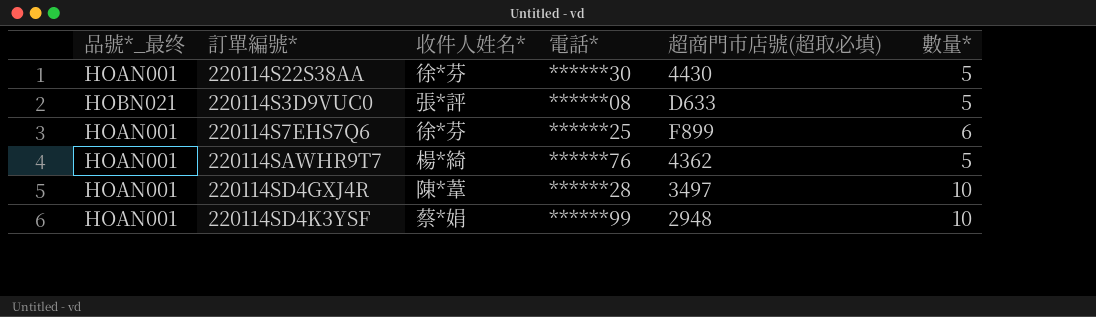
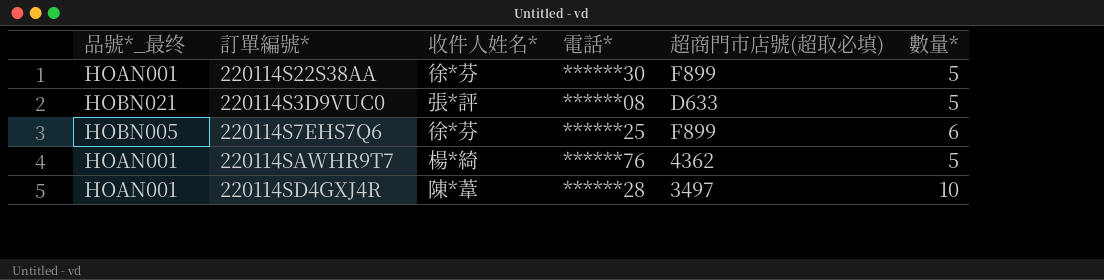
row 220114SD4K3YSF: HOAN001 | 蔡*娟 | ******99 | 2948 | 10 -> none
220114S22S38AA | 超商門市店號(超取必填): 4430 -> F899
220114S7EHS7Q6 | 品號*_最终: HOAN001 -> HOBN005

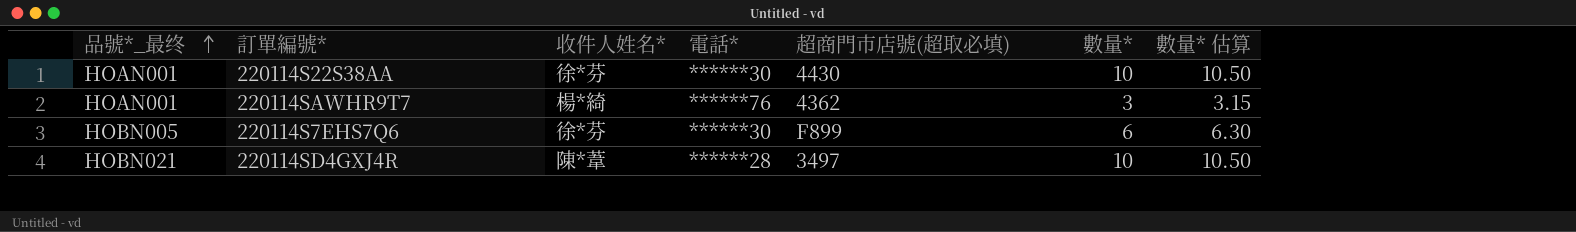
row order: none -> 品號*_最终 ascending
column 數量* 估算 | formula: none -> [數量*] * 1.05
row 220114S3D9VUC0: HOBN021 | 張*評 | ******08 | D633 | 5 -> none
220114S22S38AA | 超商門市店號(超取必填): F899 -> 4430
220114S22S38AA | 數量*: 5 -> 10
220114SAWHR9T7 | 數量*: 5 -> 3
220114S7EHS7Q6 | 電話*: ******25 -> ******30
220114SD4GXJ4R | 品號*_最终: HOAN001 -> HOBN021

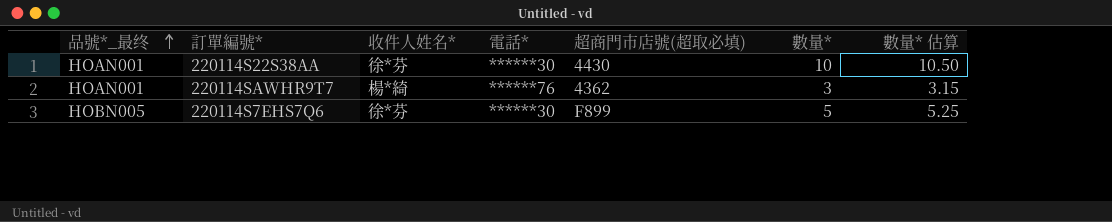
row 220114SD4GXJ4R: HOBN021 | 陳*葦 | ******28 | 3497 | 10 | 10.50 -> none
220114S7EHS7Q6 | 數量*: 6 -> 5
220114S7EHS7Q6 | 數量* 估算: 6.30 -> 5.25

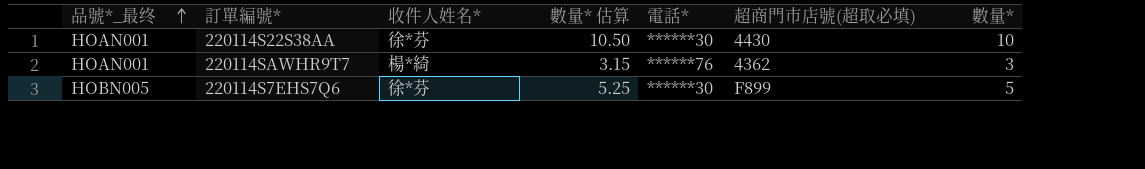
column 數量* 估算 | position: 7 -> 4

